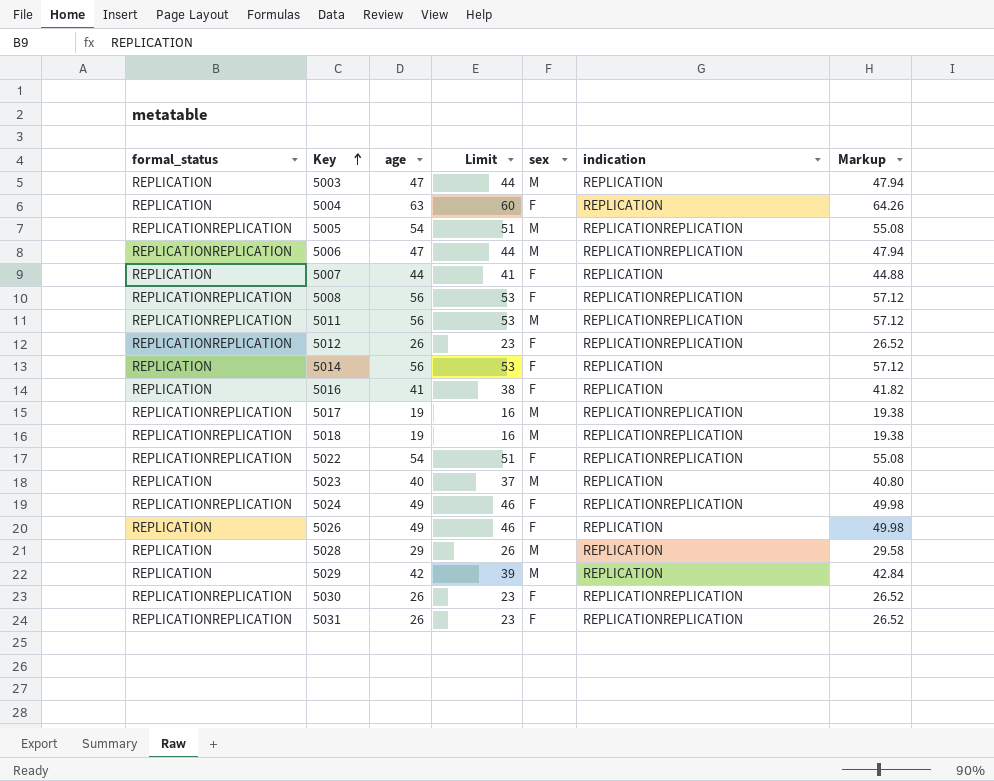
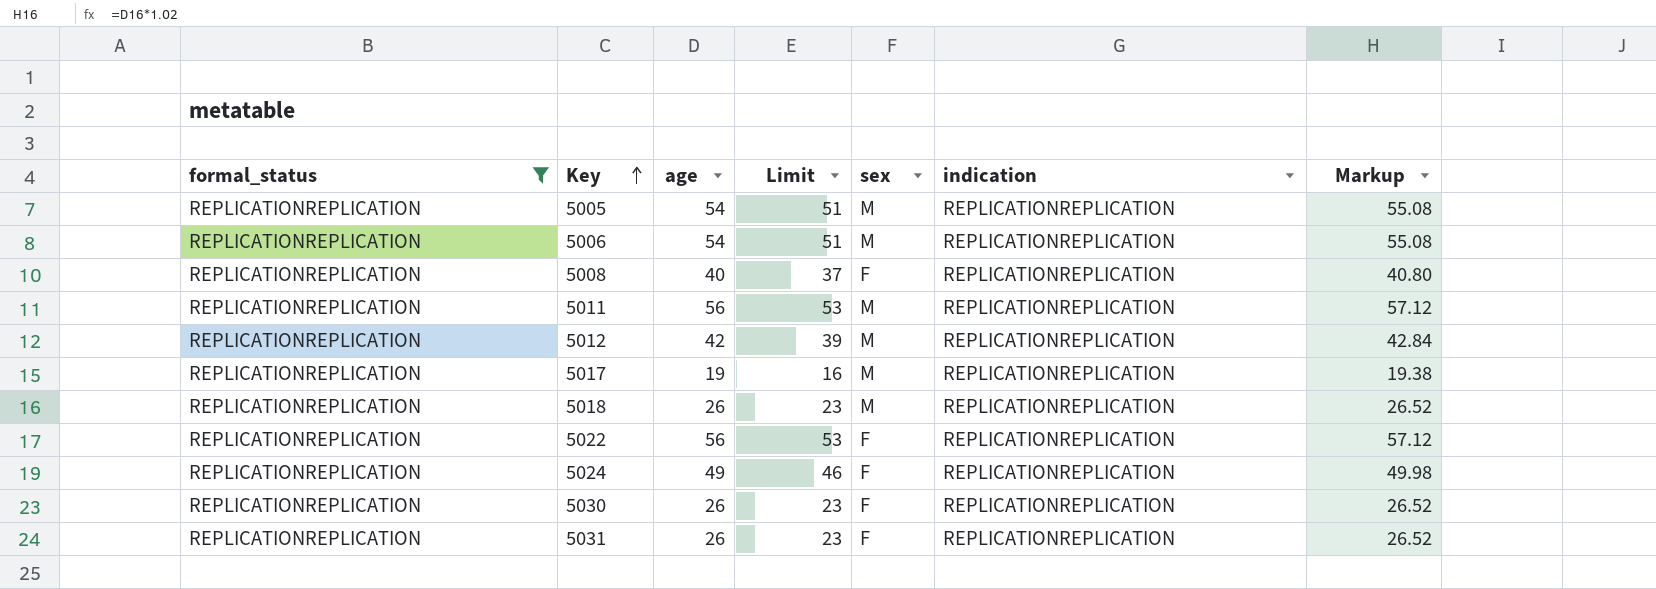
filter: none -> formal_status = REPLICATIONREPLICATION
5006 | age: 47 -> 54
5006 | Limit: 44 -> 51
5006 | Markup: 47.94 -> 55.08
5008 | age: 56 -> 40
5008 | Limit: 53 -> 37
5008 | Markup: 57.12 -> 40.80
5012 | age: 26 -> 42
5012 | Limit: 23 -> 39
5012 | sex: F -> M
5012 | Markup: 26.52 -> 42.84
5018 | age: 19 -> 26
5018 | Limit: 16 -> 23
5018 | Markup: 19.38 -> 26.52
5022 | age: 54 -> 56
5022 | Limit: 51 -> 53
5022 | Markup: 55.08 -> 57.12

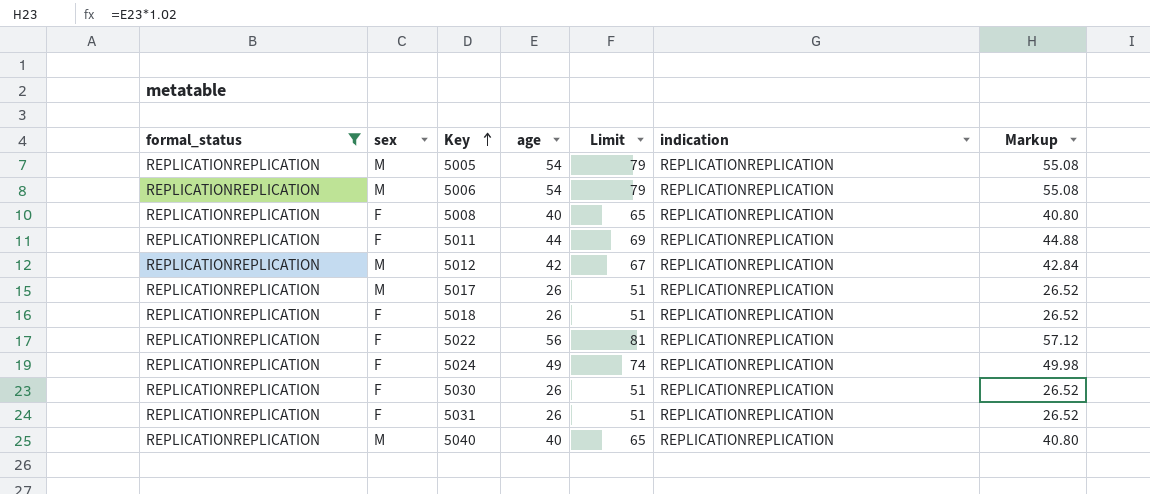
column sex | position: 5 -> 2
column Limit | formula: [age] - 3 -> [age] + 25
5011 | sex: M -> F
5011 | age: 56 -> 44
5011 | Markup: 57.12 -> 44.88
5017 | age: 19 -> 26
5017 | Markup: 19.38 -> 26.52
5018 | sex: M -> F
row 5040: none -> REPLICATIONREPLICATION | M | 40 | 65 | REPLICATIONREPLICATION | 40.80

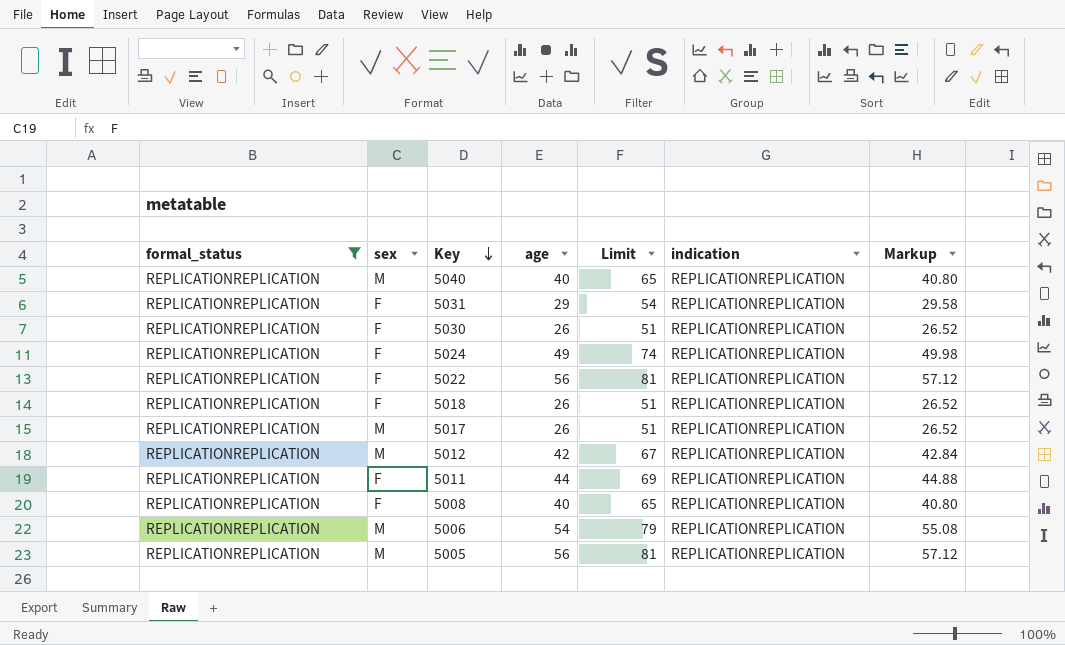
row order: Key ascending -> Key descending
5031 | age: 26 -> 29
5031 | Limit: 51 -> 54
5031 | Markup: 26.52 -> 29.58
5005 | age: 54 -> 56
5005 | Limit: 79 -> 81
5005 | Markup: 55.08 -> 57.12

